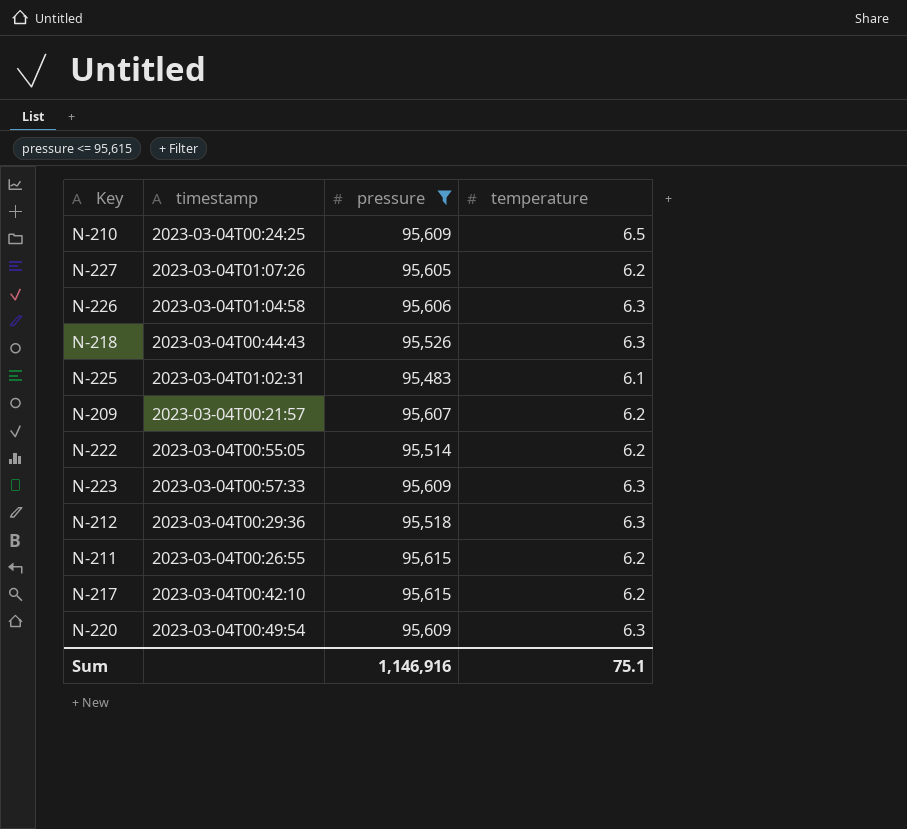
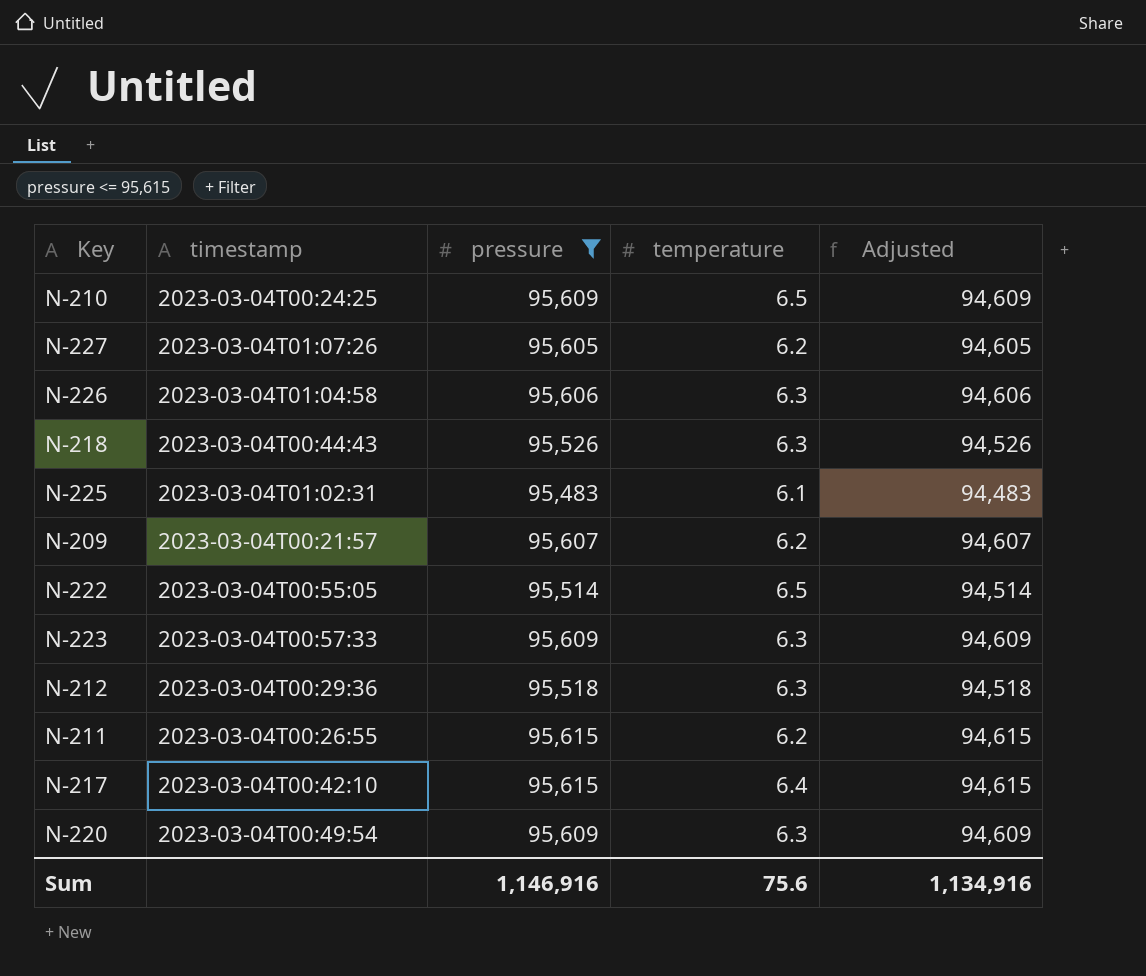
column Adjusted | formula: none -> [pressure] - 1000
N-222 | temperature: 6.2 -> 6.5
N-217 | temperature: 6.2 -> 6.4
Sum | temperature: 75.1 -> 75.6

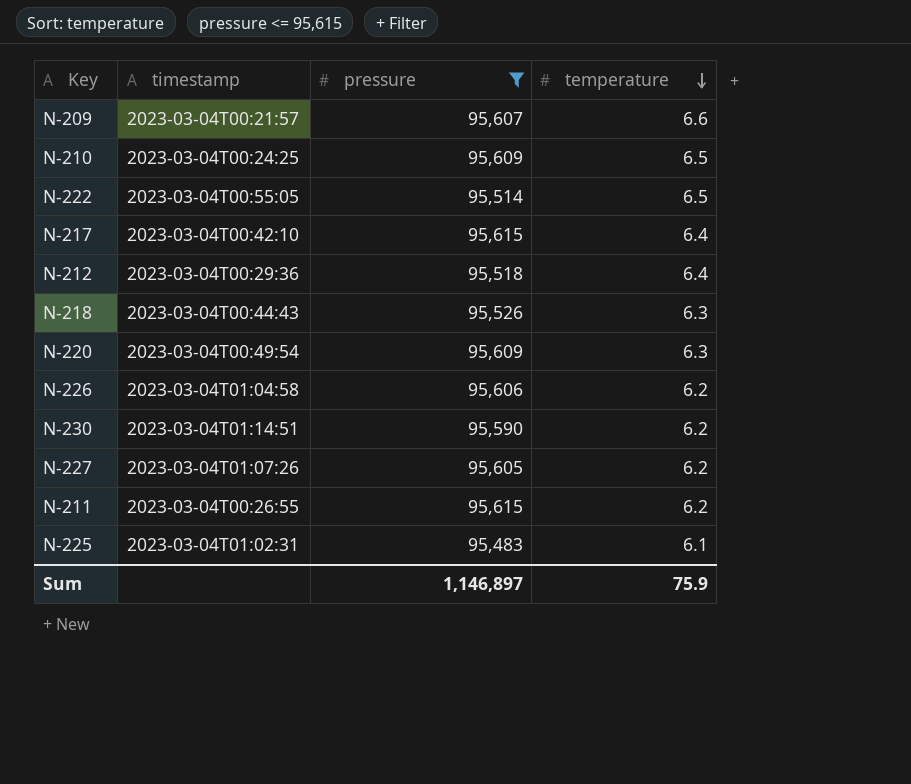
row order: none -> temperature descending
column Adjusted | formula: [pressure] - 1000 -> none
row N-223: 2023-03-04T00:57:33 | 95,609 | 6.3 | 94,609 -> none
N-209 | temperature: 6.2 -> 6.6
N-212 | temperature: 6.3 -> 6.4
N-226 | temperature: 6.3 -> 6.2
row N-230: none -> 2023-03-04T01:14:51 | 95,590 | 6.2
Sum | pressure: 1,146,916 -> 1,146,897
Sum | temperature: 75.6 -> 75.9

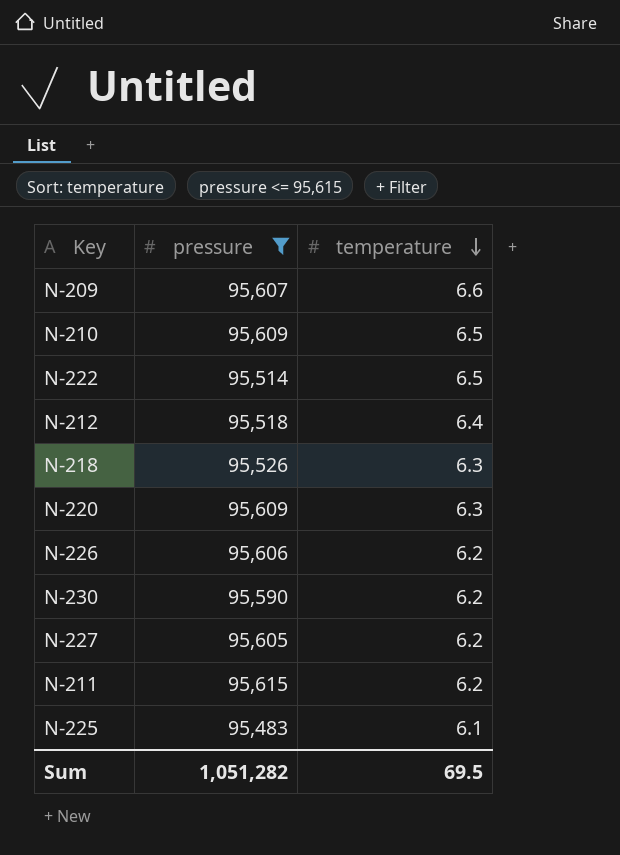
column timestamp | position: 2 -> none
row N-217: 2023-03-04T00:42:10 | 95,615 | 6.4 -> none
Sum | pressure: 1,146,897 -> 1,051,282
Sum | temperature: 75.9 -> 69.5

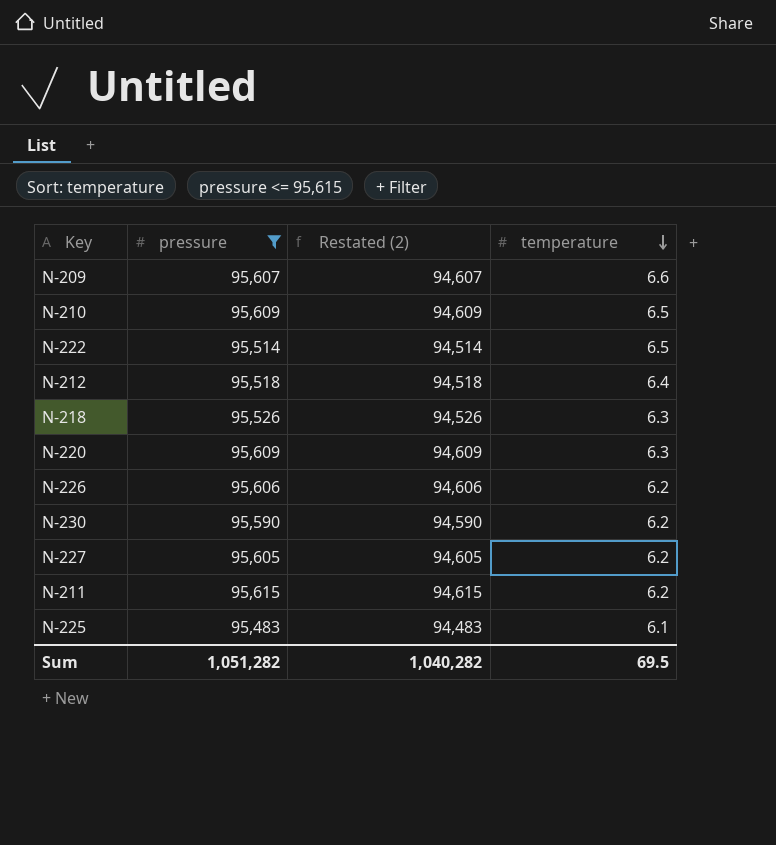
column Restated (2) | formula: none -> [pressure] - 1000

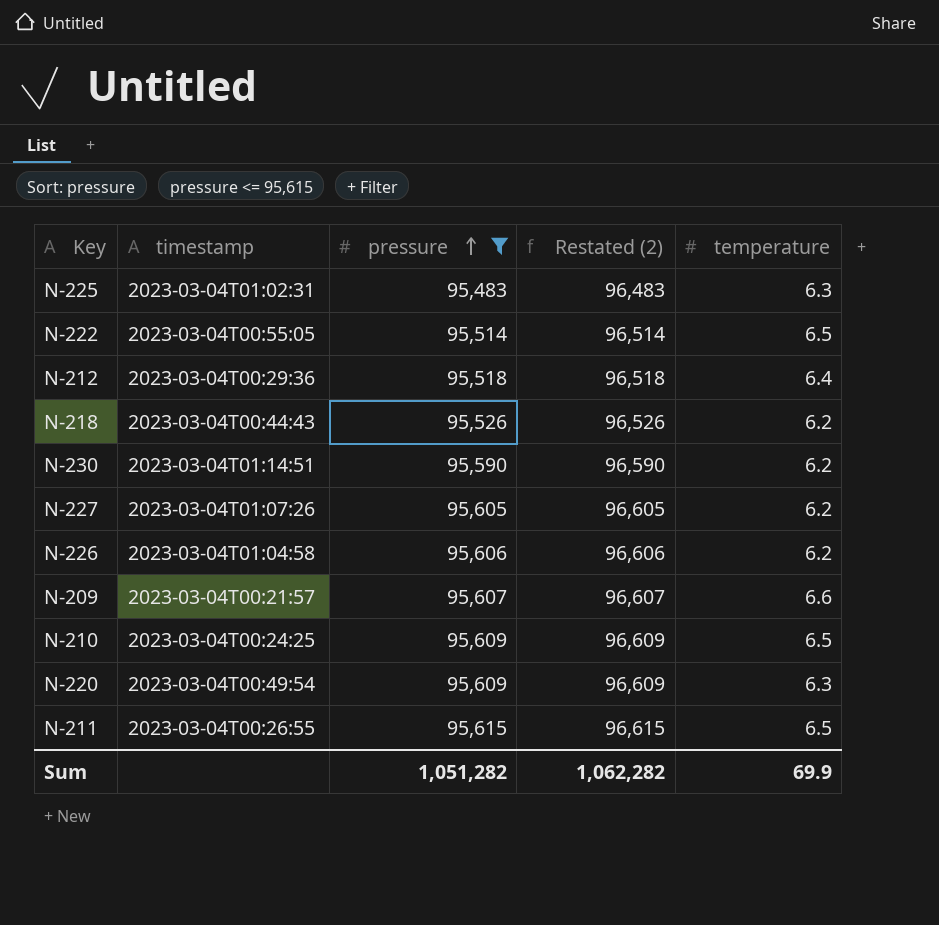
row order: temperature descending -> pressure ascending
column timestamp | position: none -> 2
column Restated (2) | formula: [pressure] - 1000 -> [pressure] + 1000
N-225 | temperature: 6.1 -> 6.3
N-218 | temperature: 6.3 -> 6.2
N-211 | temperature: 6.2 -> 6.5
Sum | Restated (2): 1,040,282 -> 1,062,282
Sum | temperature: 69.5 -> 69.9

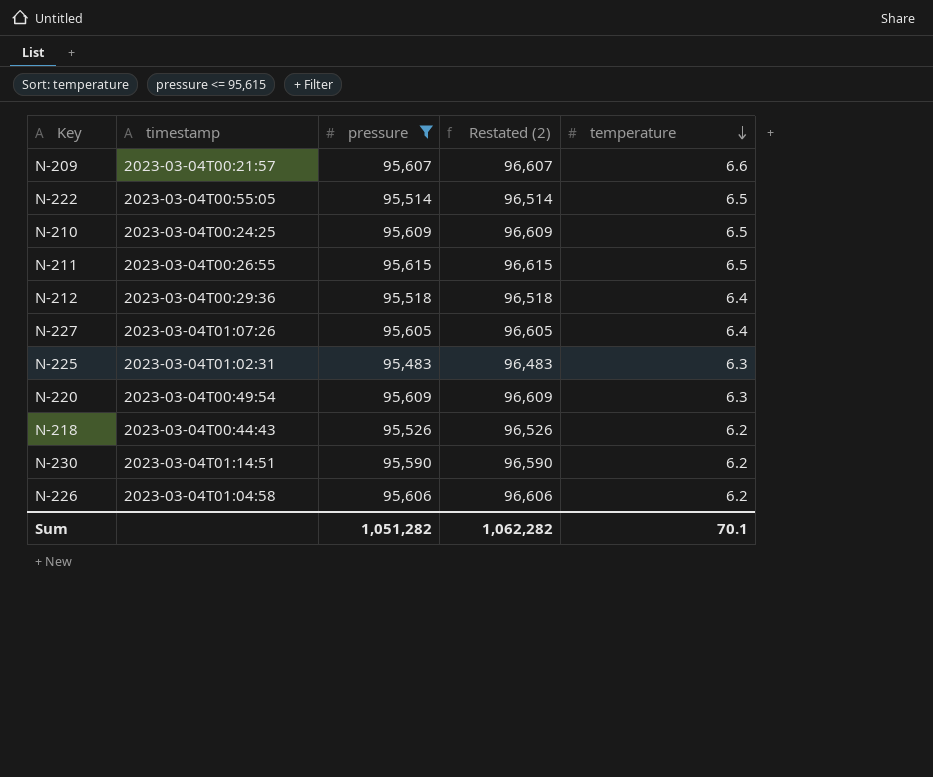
row order: pressure ascending -> temperature descending
N-227 | temperature: 6.2 -> 6.4
Sum | temperature: 69.9 -> 70.1

